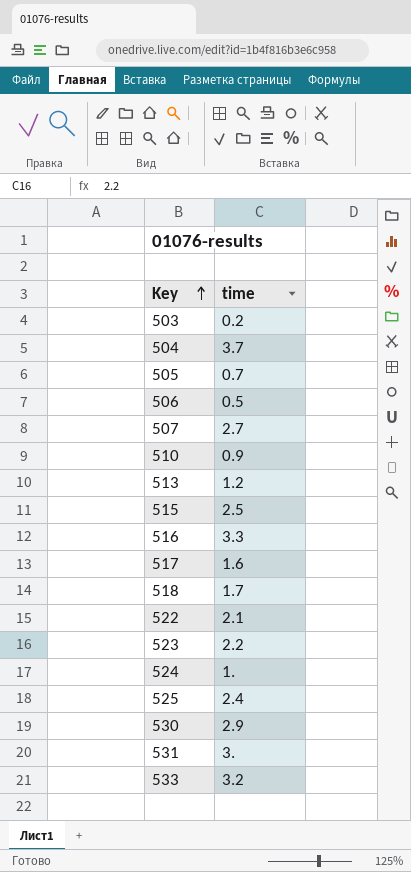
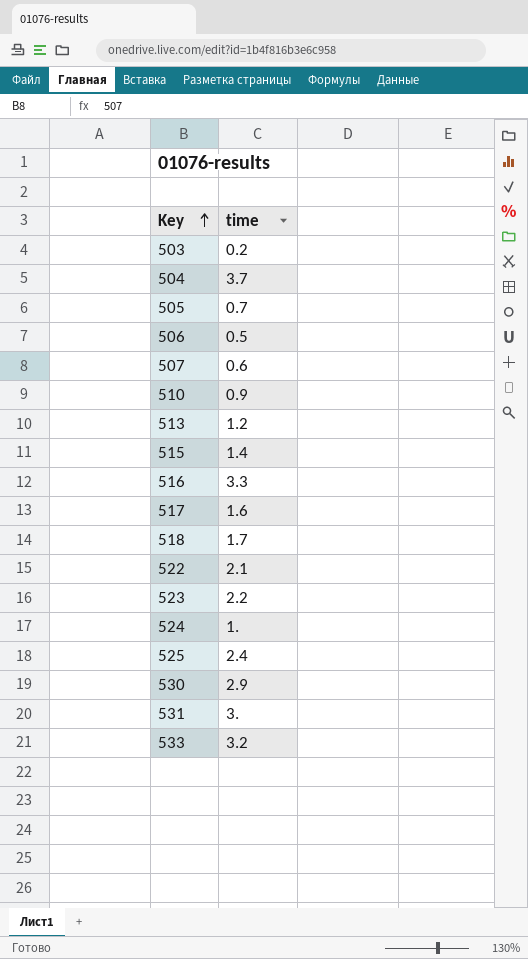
507 | time: 2.7 -> 0.6
515 | time: 2.5 -> 1.4

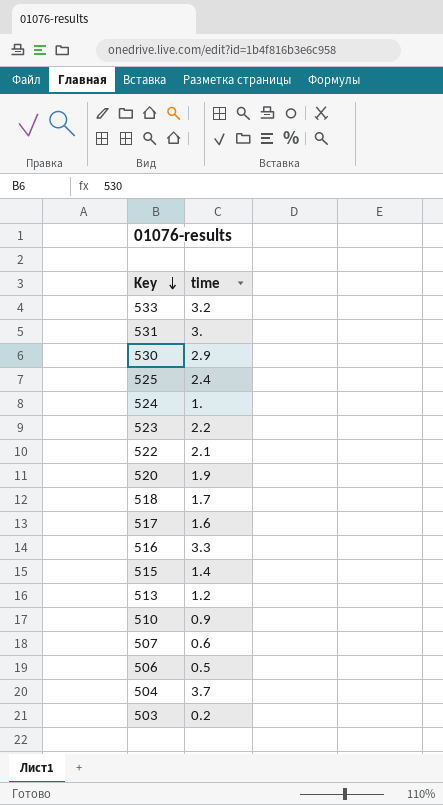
row order: Key ascending -> Key descending
row 505: 0.7 -> none
row 520: none -> 1.9

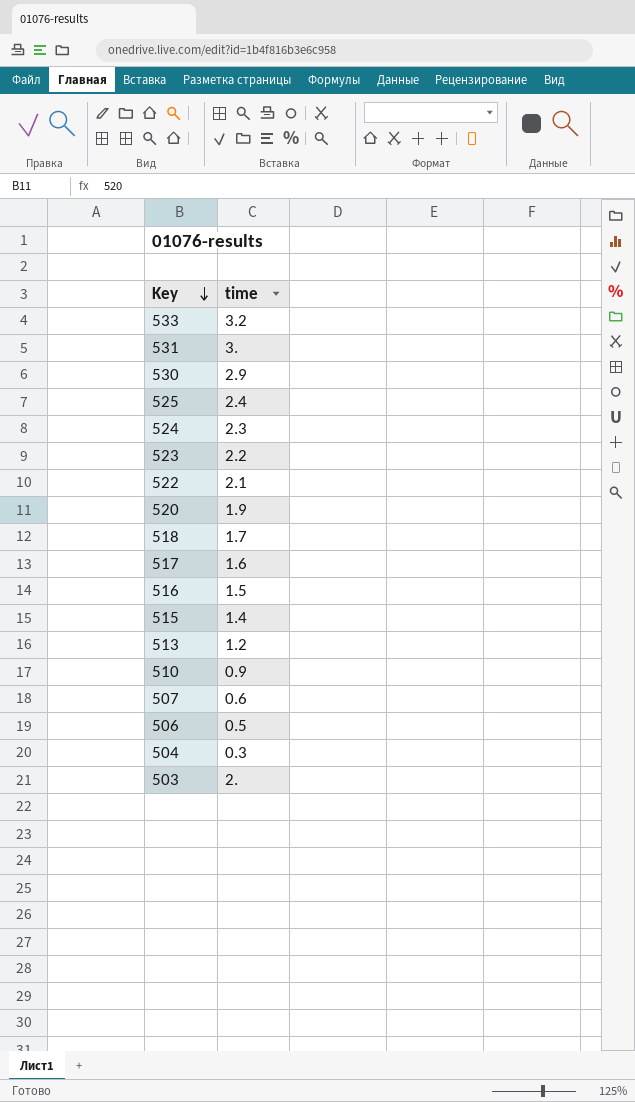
524 | time: 1. -> 2.3
516 | time: 3.3 -> 1.5
504 | time: 3.7 -> 0.3
503 | time: 0.2 -> 2.

